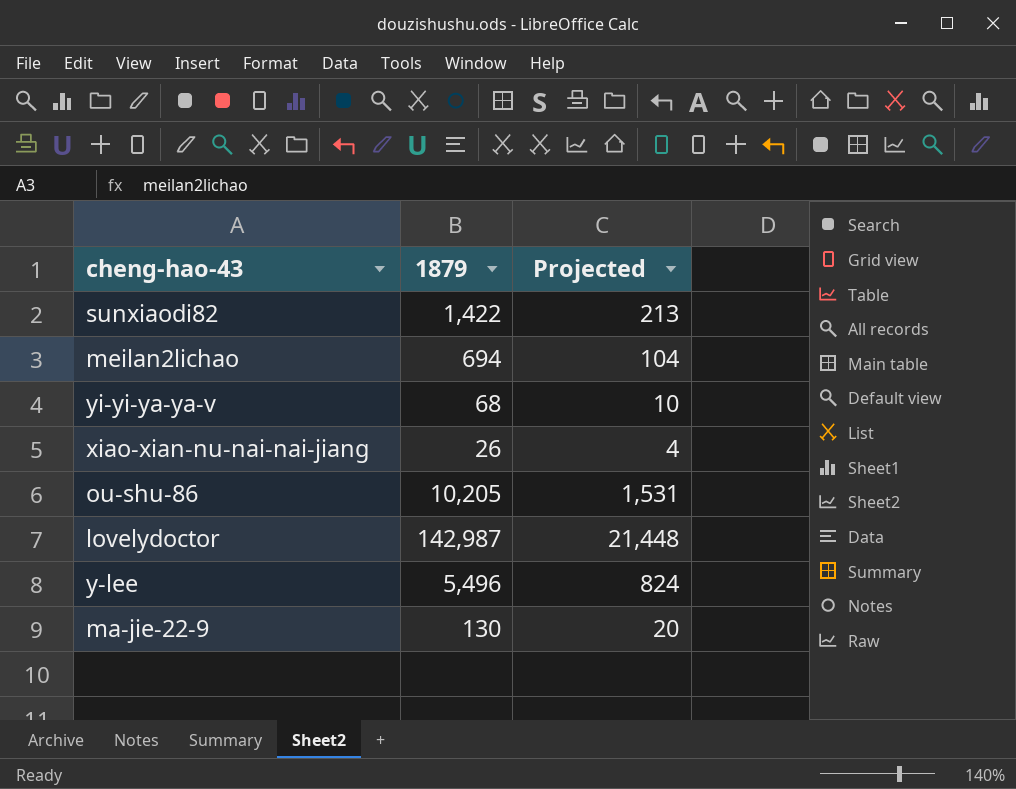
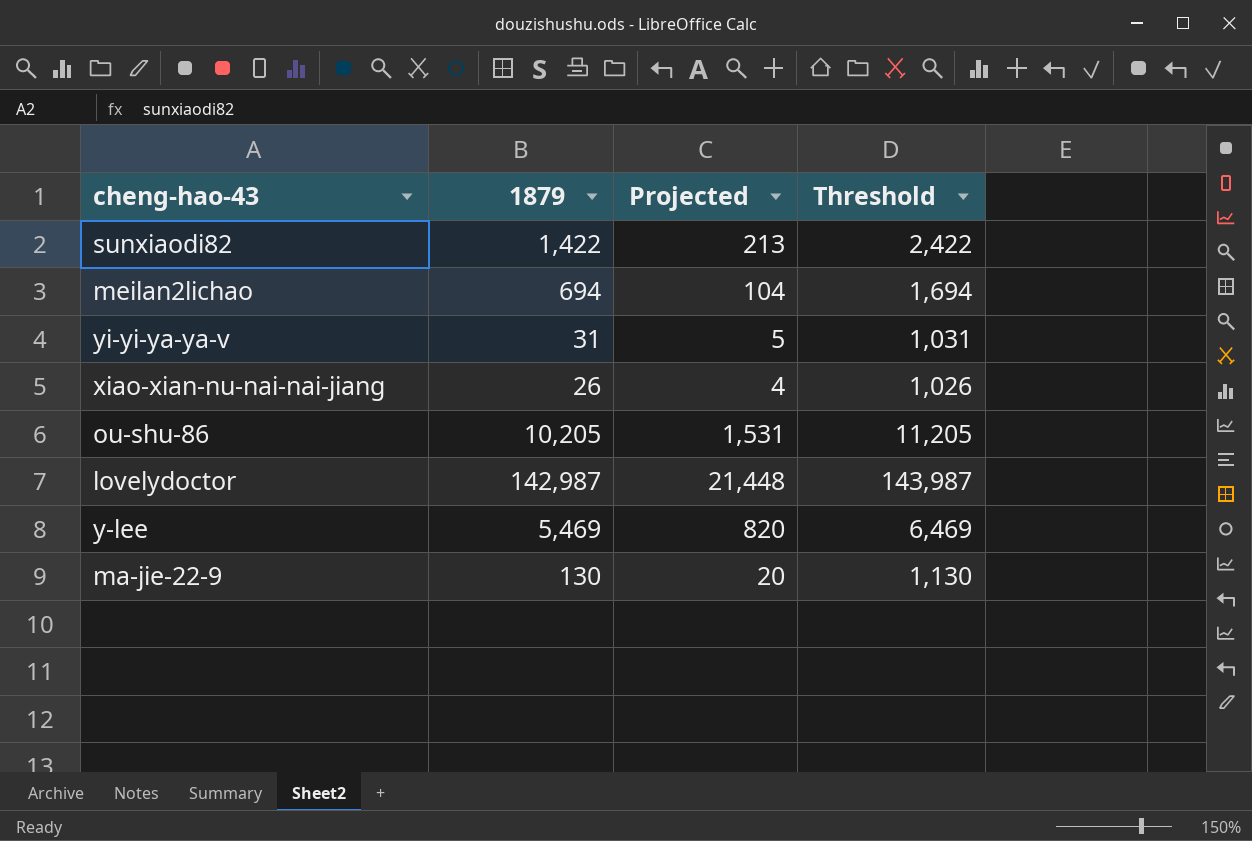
column Threshold | formula: none -> [1879] + 1000
yi-yi-ya-ya-v | 1879: 68 -> 31
yi-yi-ya-ya-v | Projected: 10 -> 5
y-lee | 1879: 5,496 -> 5,469
y-lee | Projected: 824 -> 820

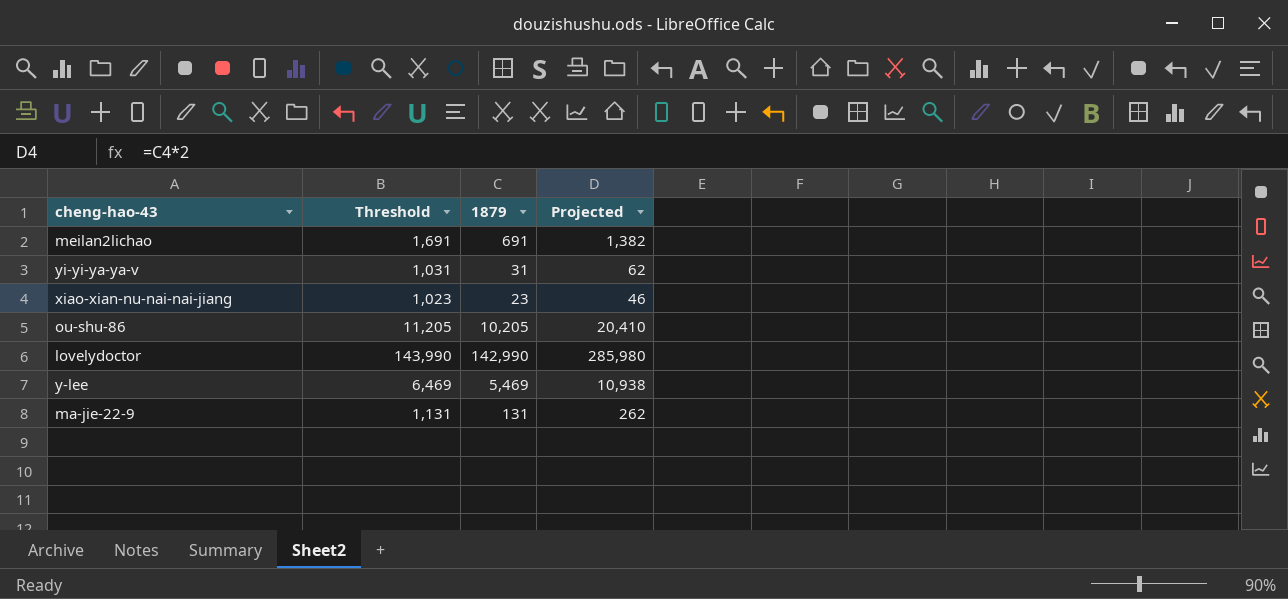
column Threshold | position: 4 -> 2
column Projected | formula: [1879] * 0.15 -> [1879] * 2
row sunxiaodi82: 1,422 | 213 | 2,422 -> none
meilan2lichao | Threshold: 1,694 -> 1,691
meilan2lichao | 1879: 694 -> 691
xiao-xian-nu-nai-nai-jiang | Threshold: 1,026 -> 1,023
xiao-xian-nu-nai-nai-jiang | 1879: 26 -> 23
lovelydoctor | Threshold: 143,987 -> 143,990
lovelydoctor | 1879: 142,987 -> 142,990
ma-jie-22-9 | Threshold: 1,130 -> 1,131
ma-jie-22-9 | 1879: 130 -> 131

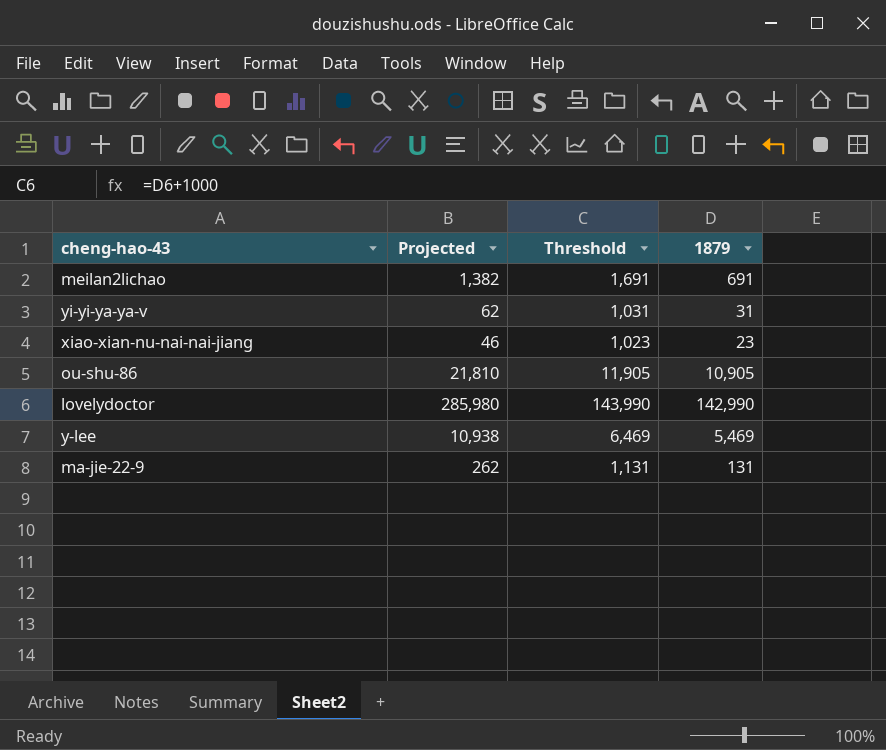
column Projected | position: 4 -> 2
ou-shu-86 | Projected: 20,410 -> 21,810
ou-shu-86 | Threshold: 11,205 -> 11,905
ou-shu-86 | 1879: 10,205 -> 10,905

